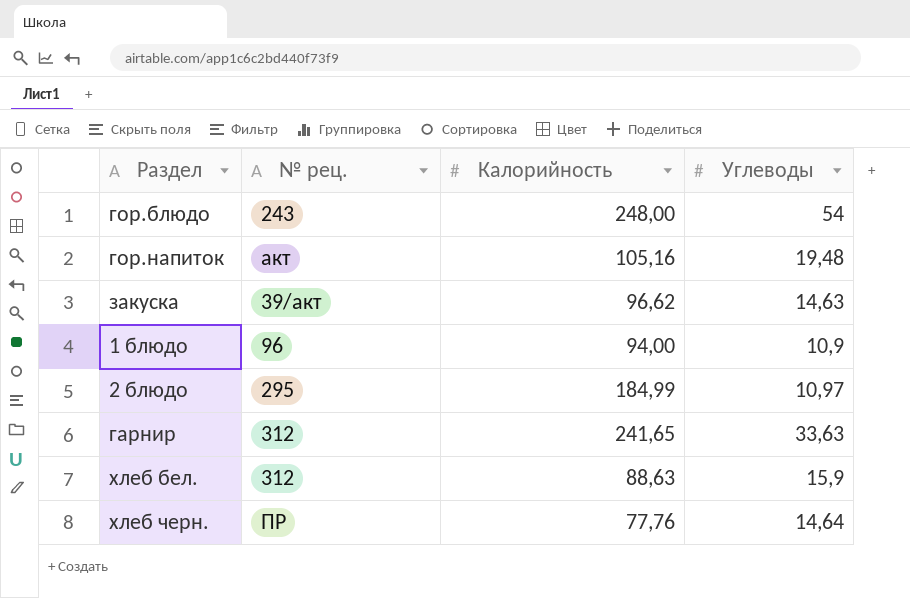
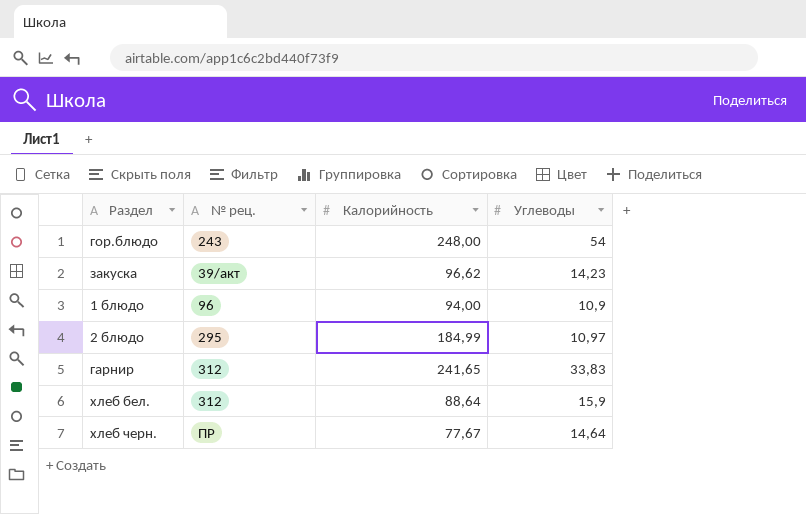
row гор.напиток: акт | 105,16 | 19,48 -> none
закуска | Углеводы: 14,63 -> 14,23
гарнир | Углеводы: 33,63 -> 33,83
хлеб бел. | Калорийность: 88,63 -> 88,64
хлеб черн. | Калорийность: 77,76 -> 77,67

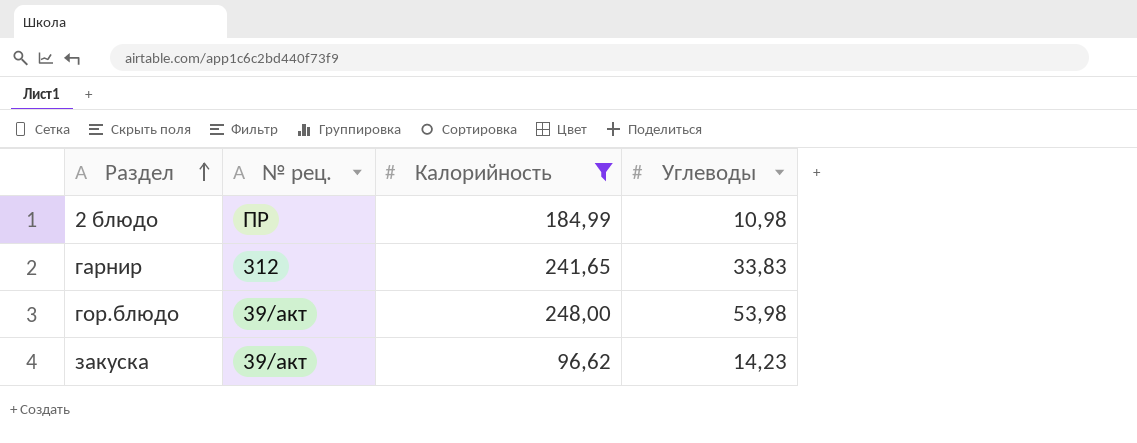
filter: none -> Калорийность >= 96,62
row order: none -> Раздел ascending
2 блюдо | № рец.: 295 -> ПР
2 блюдо | Углеводы: 10,97 -> 10,98
гор.блюдо | № рец.: 243 -> 39/акт
гор.блюдо | Углеводы: 54 -> 53,98

